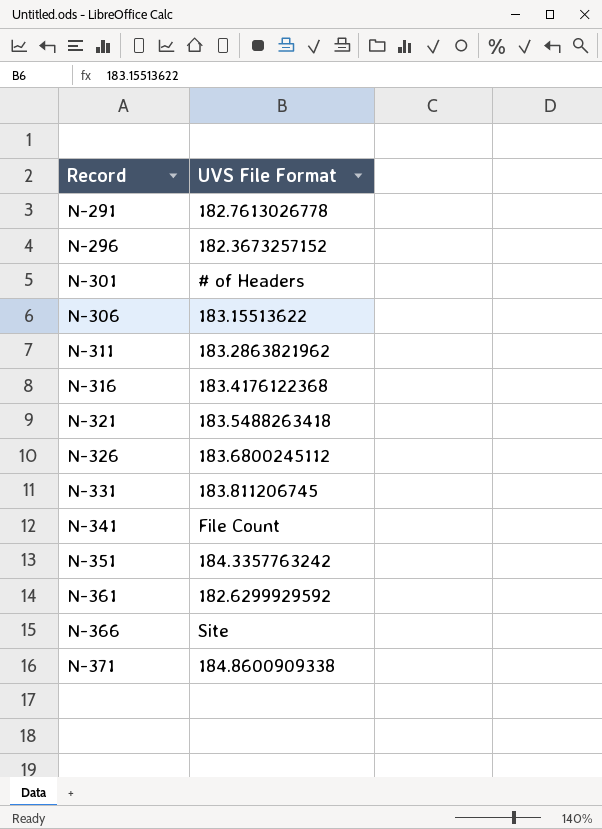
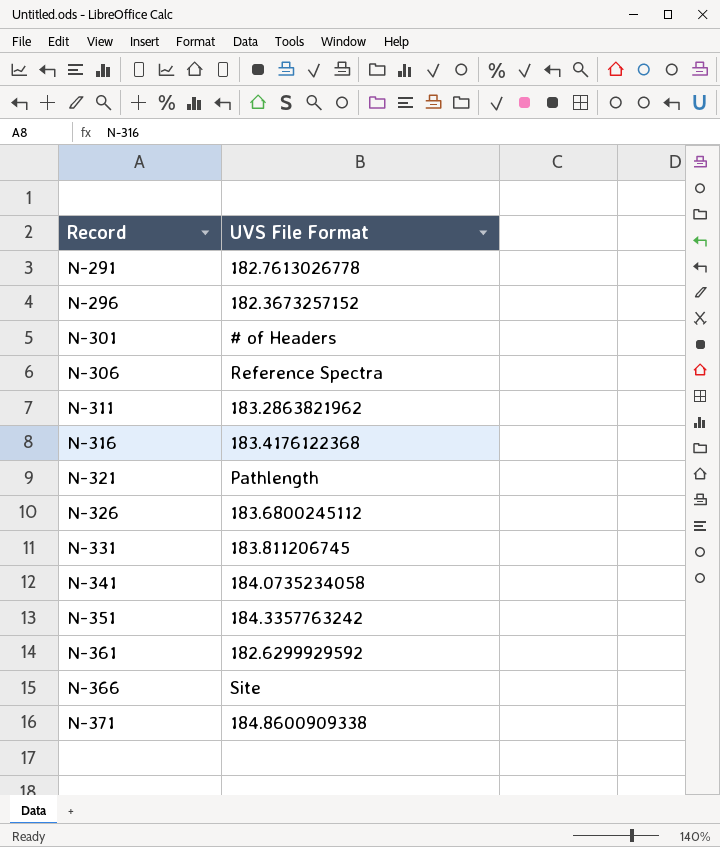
N-306 | UVS File Format: 183.15513622 -> Reference Spectra
N-321 | UVS File Format: 183.5488263418 -> Pathlength
N-341 | UVS File Format: File Count -> 184.0735234058

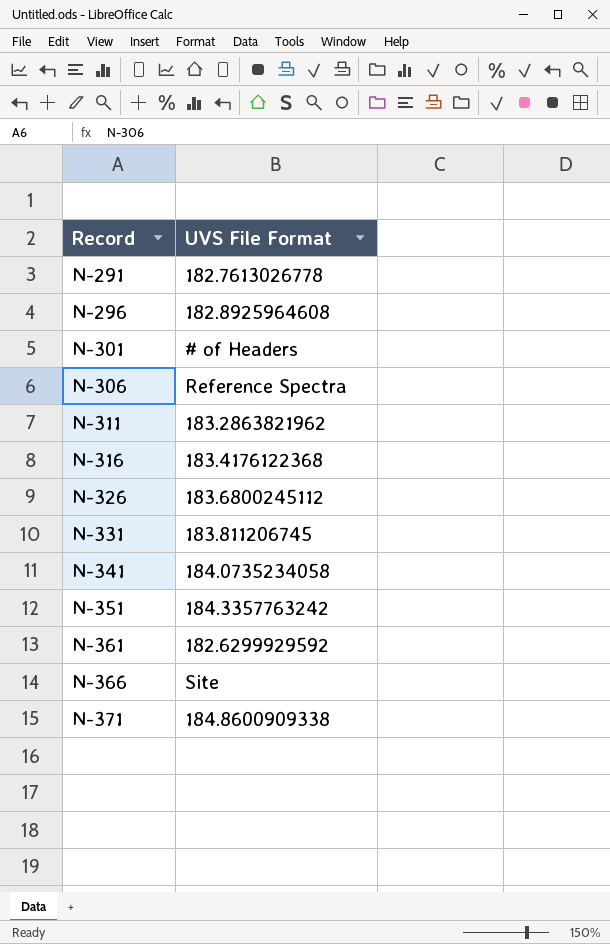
row N-321: Pathlength -> none
N-296 | UVS File Format: 182.3673257152 -> 182.8925964608

